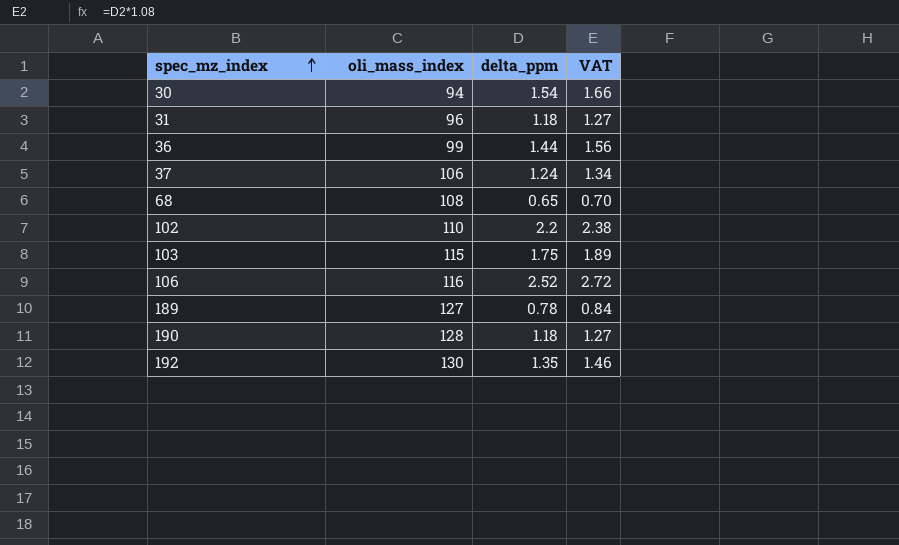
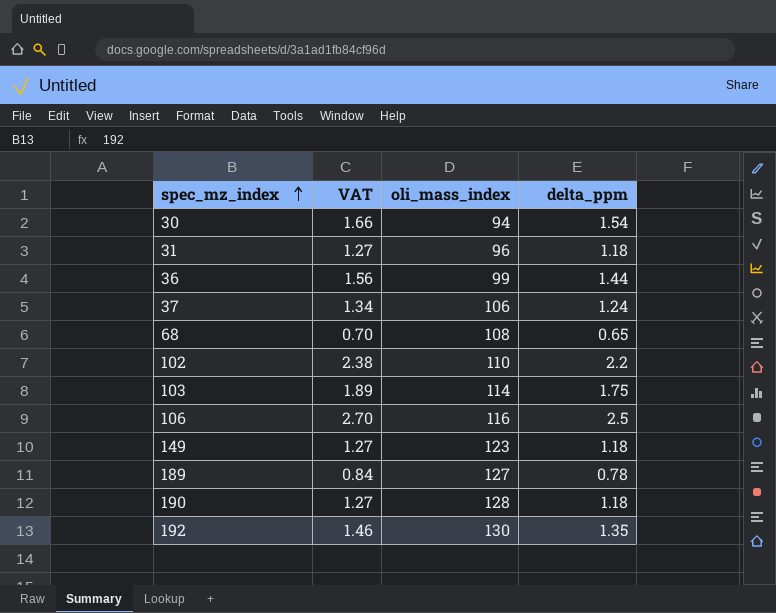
column VAT | position: 4 -> 2
103 | oli_mass_index: 115 -> 114
106 | VAT: 2.72 -> 2.70
106 | delta_ppm: 2.52 -> 2.5
row 149: none -> 1.27 | 123 | 1.18

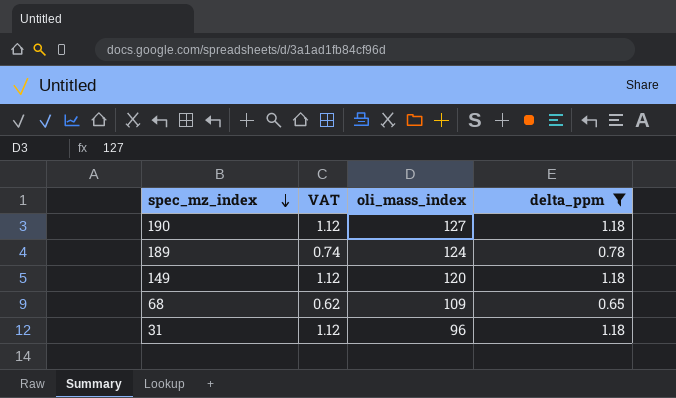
filter: none -> delta_ppm <= 1.18
row order: spec_mz_index ascending -> spec_mz_index descending
column VAT | formula: [delta_ppm] * 1.08 -> [delta_ppm] * 0.95
190 | oli_mass_index: 128 -> 127
189 | oli_mass_index: 127 -> 124
149 | oli_mass_index: 123 -> 120
68 | oli_mass_index: 108 -> 109

